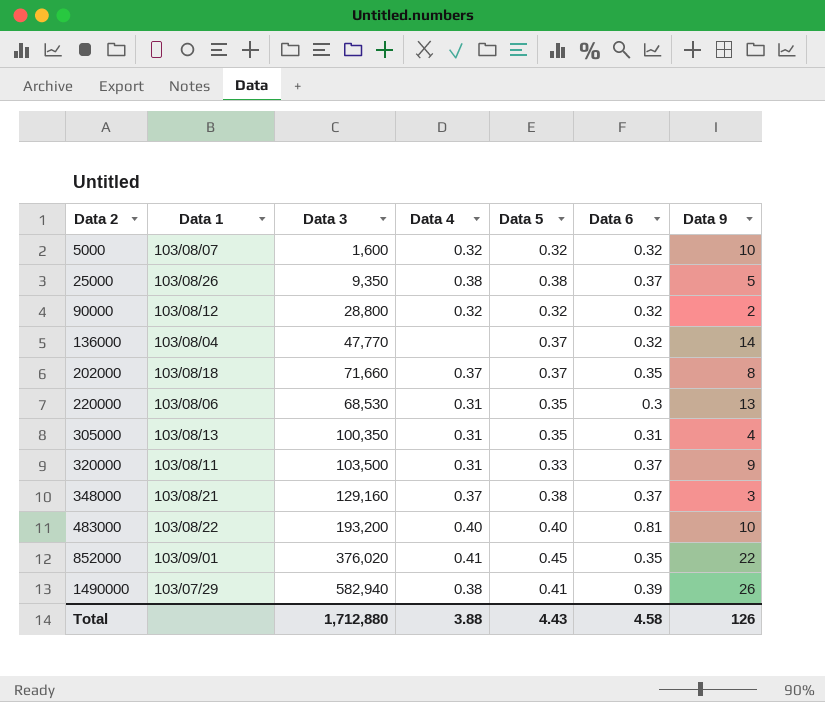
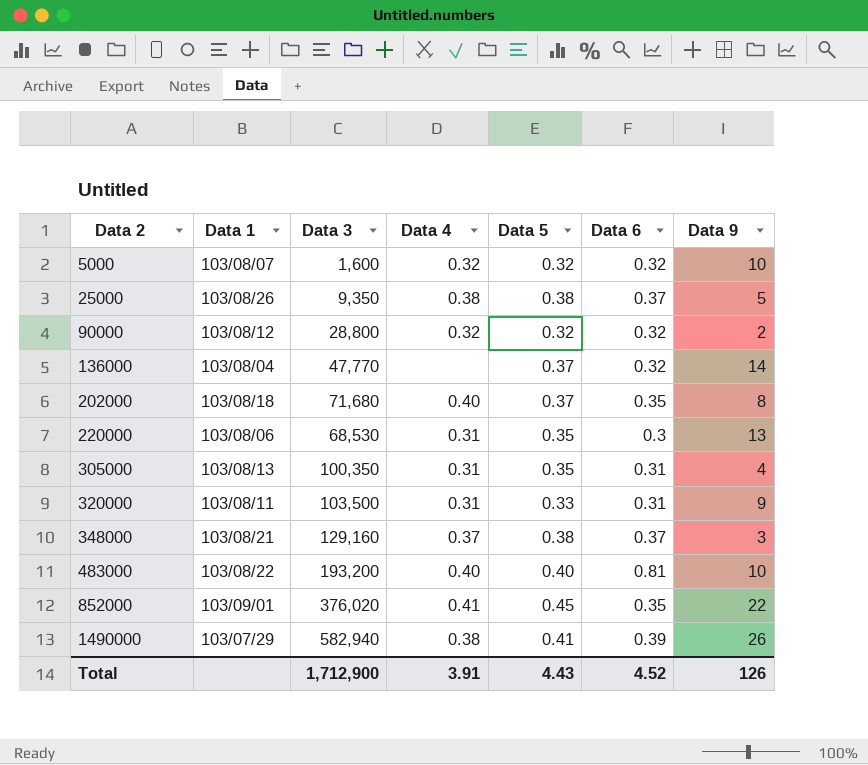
202000 | Data 3: 71,660 -> 71,680
202000 | Data 4: 0.37 -> 0.40
320000 | Data 6: 0.37 -> 0.31
Total | Data 3: 1,712,880 -> 1,712,900
Total | Data 4: 3.88 -> 3.91
Total | Data 6: 4.58 -> 4.52

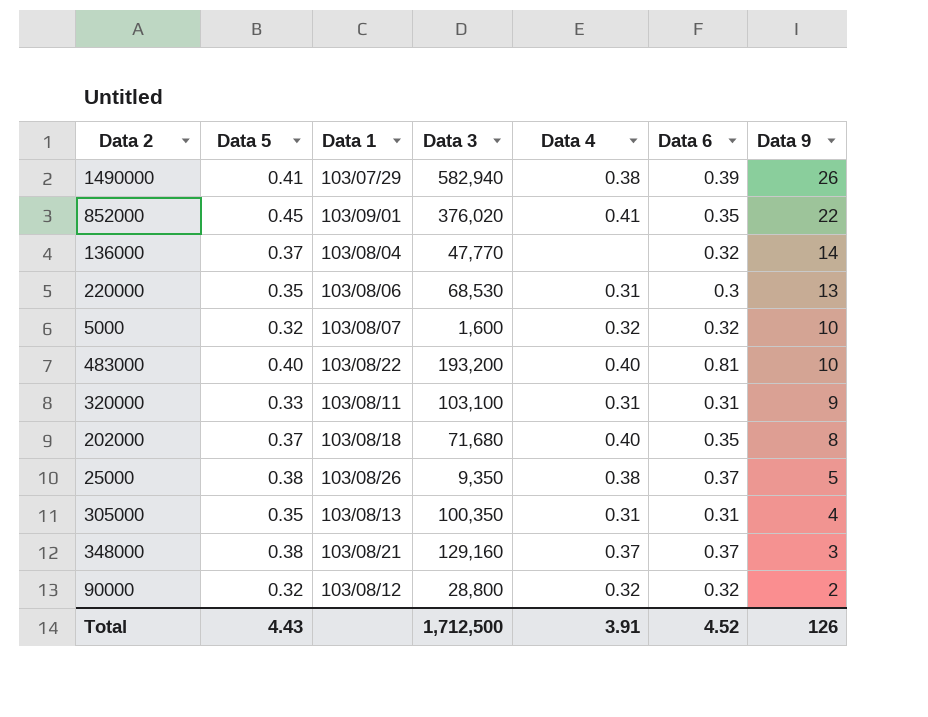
row order: Data 2 ascending -> Data 9 descending
column Data 5 | position: 5 -> 2
320000 | Data 3: 103,500 -> 103,100
Total | Data 3: 1,712,900 -> 1,712,500

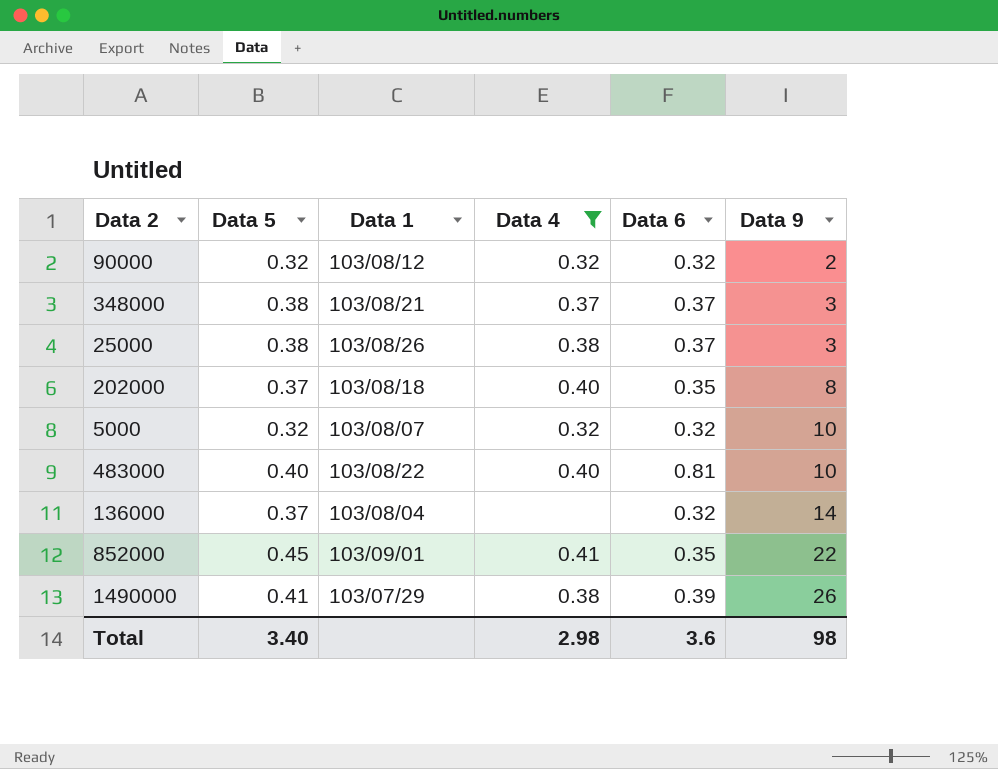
filter: none -> Data 4 != 0.31
row order: Data 9 descending -> Data 9 ascending
column Data 3 | position: 4 -> none
25000 | Data 9: 5 -> 3
Total | Data 5: 4.43 -> 3.40
Total | Data 4: 3.91 -> 2.98
Total | Data 6: 4.52 -> 3.6
Total | Data 9: 126 -> 98

